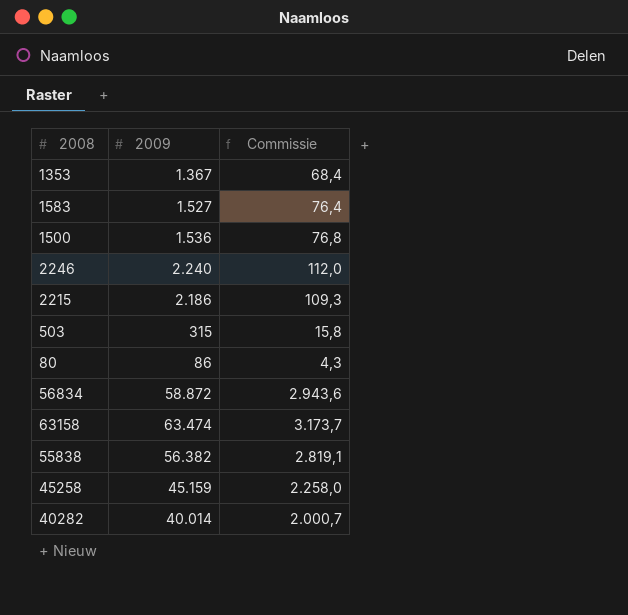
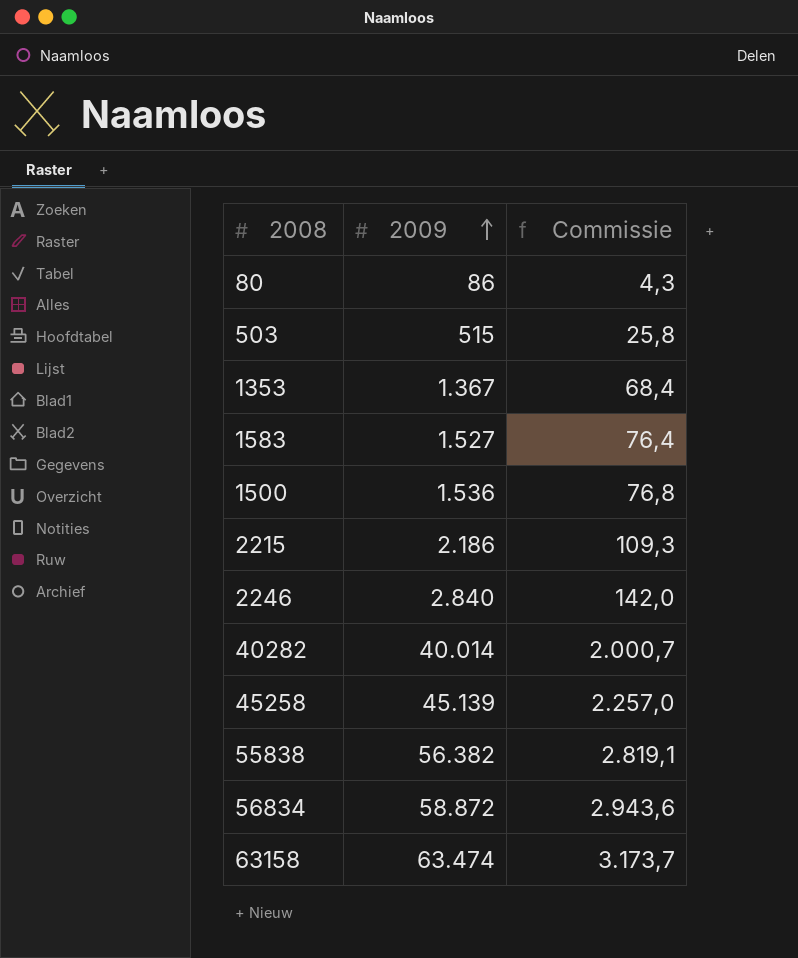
row order: none -> 2009 ascending
503 | 2009: 315 -> 515
503 | Commissie: 15,8 -> 25,8
2246 | 2009: 2.240 -> 2.840
2246 | Commissie: 112,0 -> 142,0
45258 | 2009: 45.159 -> 45.139
45258 | Commissie: 2.258,0 -> 2.257,0

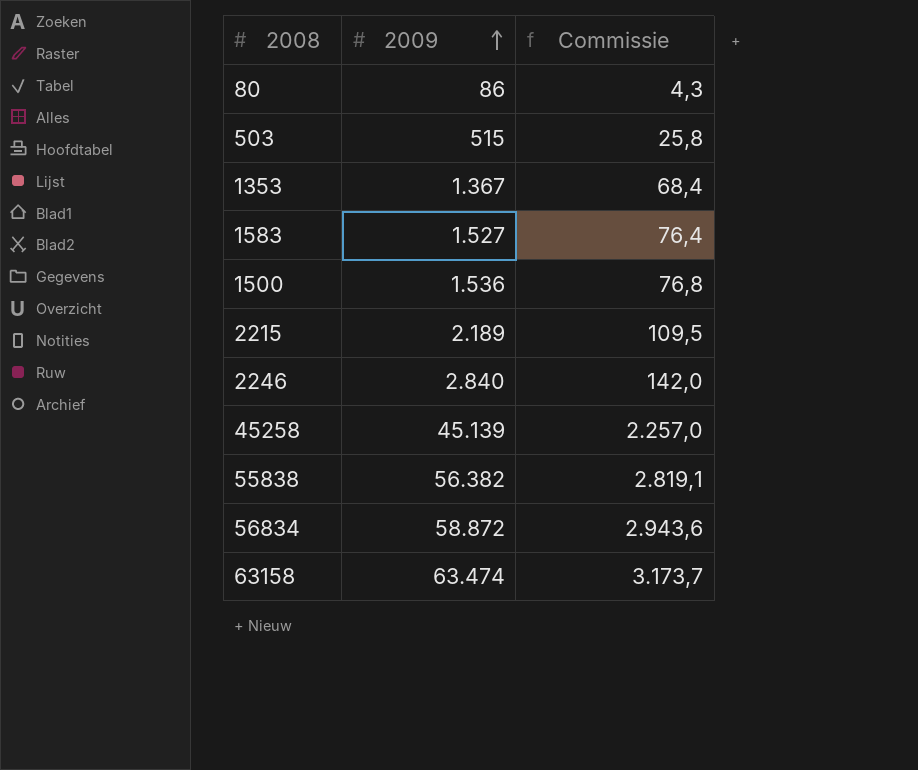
row 40282: 40.014 | 2.000,7 -> none
2215 | 2009: 2.186 -> 2.189
2215 | Commissie: 109,3 -> 109,5

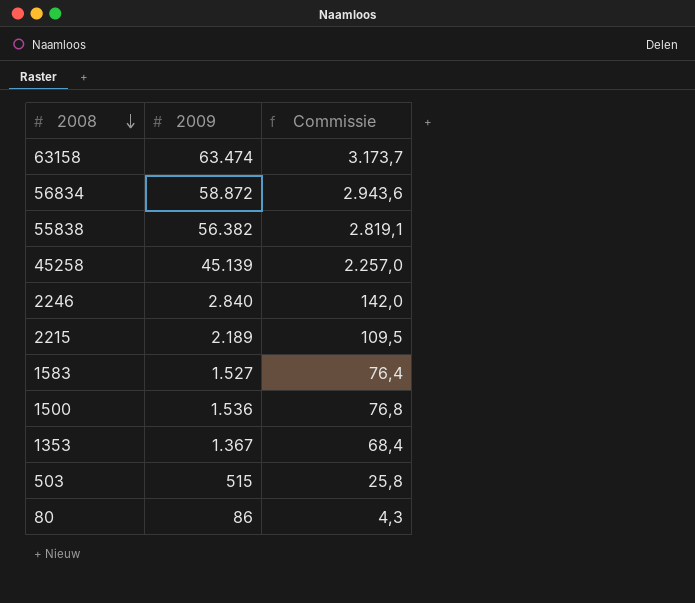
row order: 2009 ascending -> 2008 descending

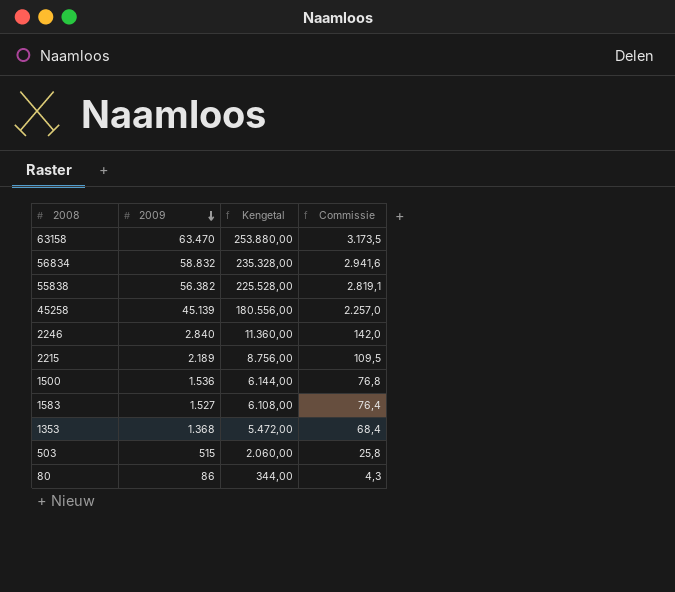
row order: 2008 descending -> 2009 descending
column Kengetal | formula: none -> [2009] * 4
63158 | 2009: 63.474 -> 63.470
63158 | Commissie: 3.173,7 -> 3.173,5
56834 | 2009: 58.872 -> 58.832
56834 | Commissie: 2.943,6 -> 2.941,6
1353 | 2009: 1.367 -> 1.368

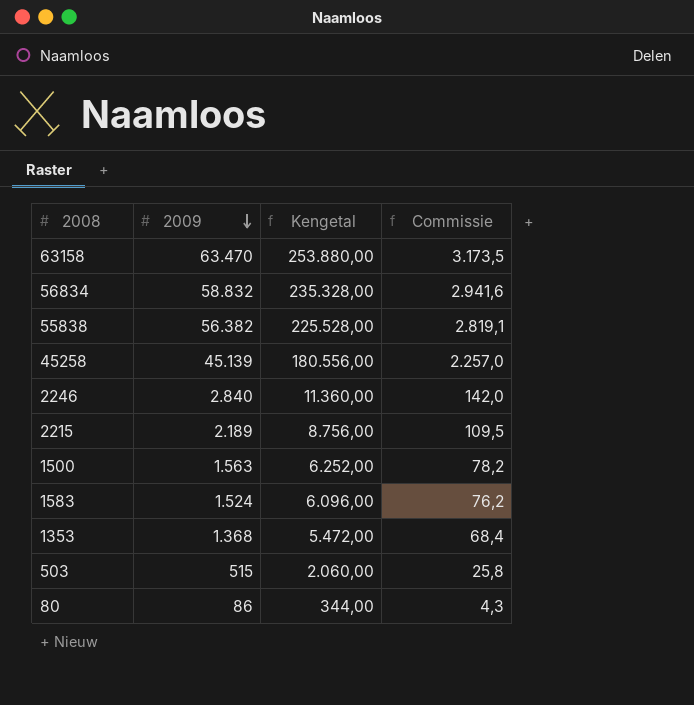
1500 | 2009: 1.536 -> 1.563
1500 | Kengetal: 6.144,00 -> 6.252,00
1500 | Commissie: 76,8 -> 78,2
1583 | 2009: 1.527 -> 1.524
1583 | Kengetal: 6.108,00 -> 6.096,00
1583 | Commissie: 76,4 -> 76,2

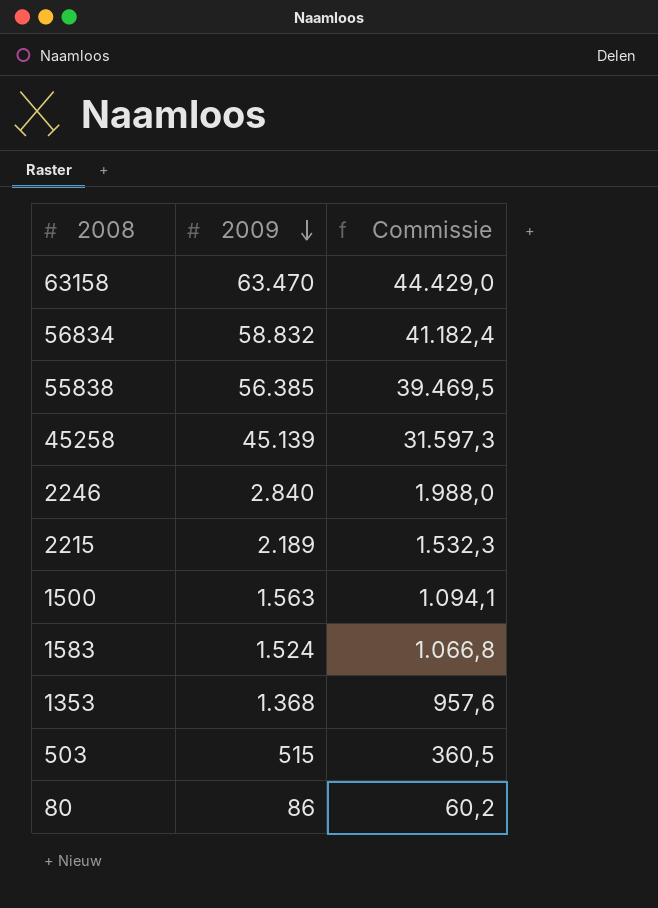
column Kengetal | formula: [2009] * 4 -> none
column Commissie | formula: [2009] * 0,05 -> [2009] * 0,7
55838 | 2009: 56.382 -> 56.385

